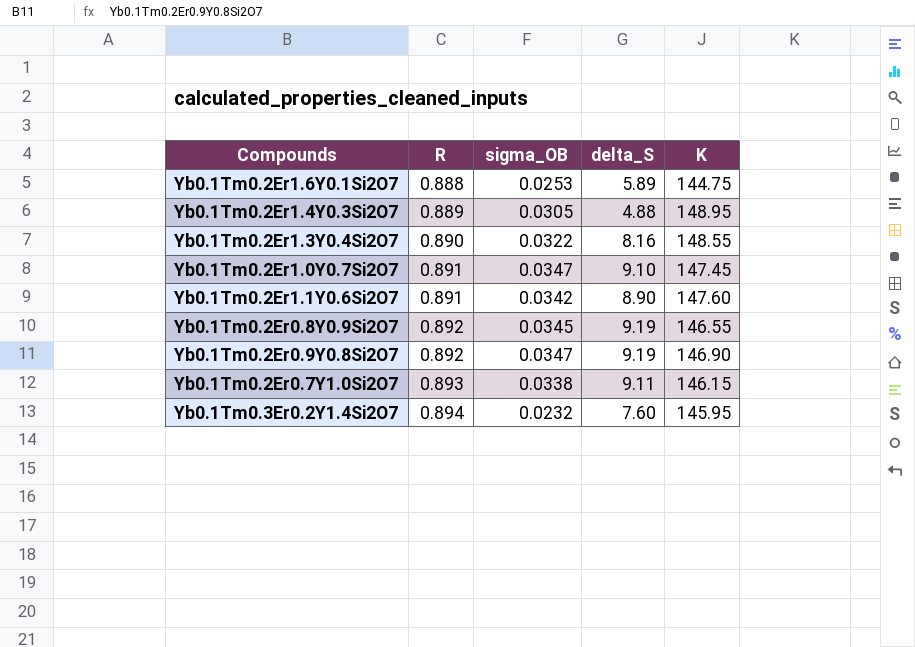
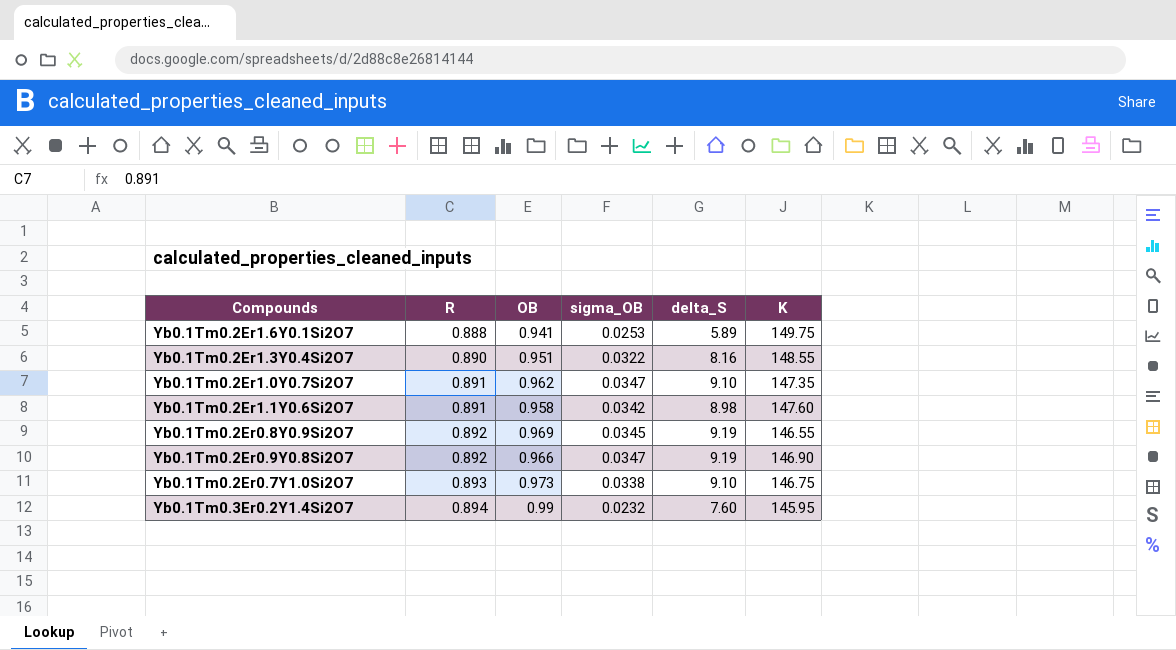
column OB | position: none -> 3
row Yb0.1Tm0.2Er1.4Y0.3Si2O7: 0.889 | 0.0305 | 4.88 | 148.95 -> none
Yb0.1Tm0.2Er1.6Y0.1Si2O7 | K: 144.75 -> 149.75
Yb0.1Tm0.2Er1.0Y0.7Si2O7 | K: 147.45 -> 147.35
Yb0.1Tm0.2Er1.1Y0.6Si2O7 | delta_S: 8.90 -> 8.98
Yb0.1Tm0.2Er0.7Y1.0Si2O7 | delta_S: 9.11 -> 9.10
Yb0.1Tm0.2Er0.7Y1.0Si2O7 | K: 146.15 -> 146.75

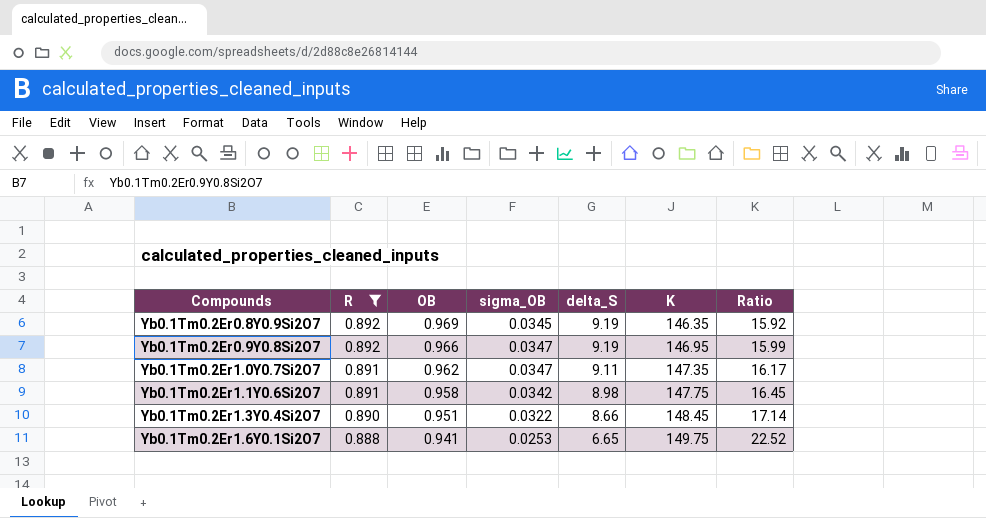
filter: none -> R <= 0.892
row order: R ascending -> Compounds ascending
column Ratio | formula: none -> [K] / [delta_S]
Yb0.1Tm0.2Er0.8Y0.9Si2O7 | K: 146.55 -> 146.35
Yb0.1Tm0.2Er0.9Y0.8Si2O7 | K: 146.90 -> 146.95
Yb0.1Tm0.2Er1.0Y0.7Si2O7 | delta_S: 9.10 -> 9.11
Yb0.1Tm0.2Er1.1Y0.6Si2O7 | K: 147.60 -> 147.75
Yb0.1Tm0.2Er1.3Y0.4Si2O7 | delta_S: 8.16 -> 8.66
Yb0.1Tm0.2Er1.3Y0.4Si2O7 | K: 148.55 -> 148.45
Yb0.1Tm0.2Er1.6Y0.1Si2O7 | delta_S: 5.89 -> 6.65

